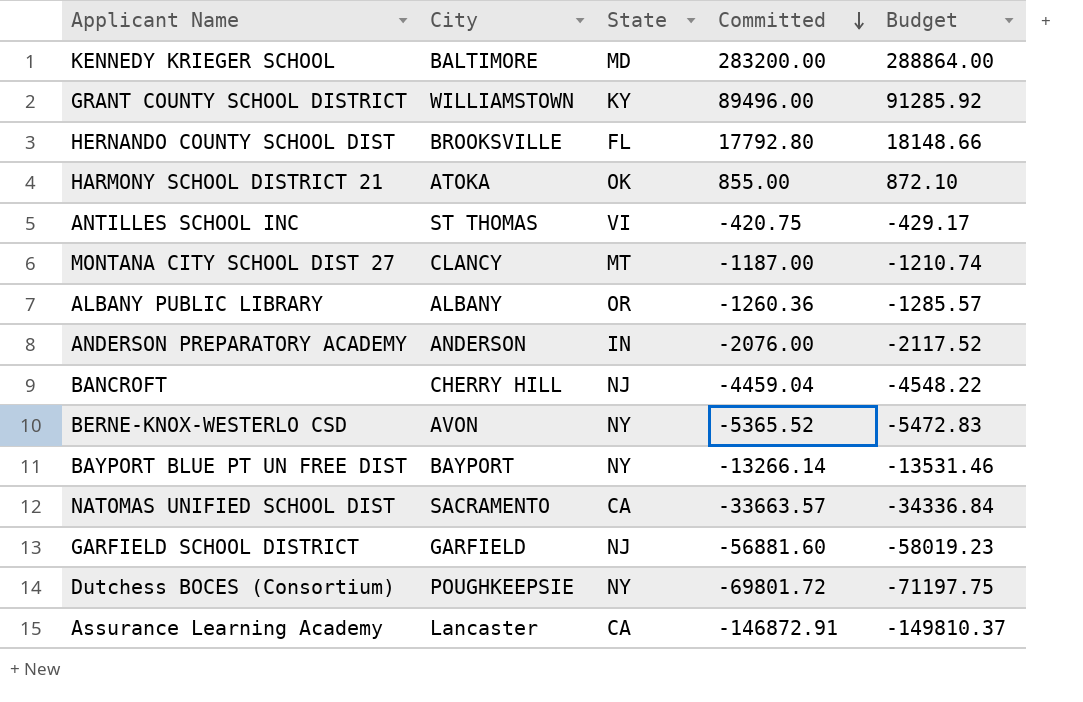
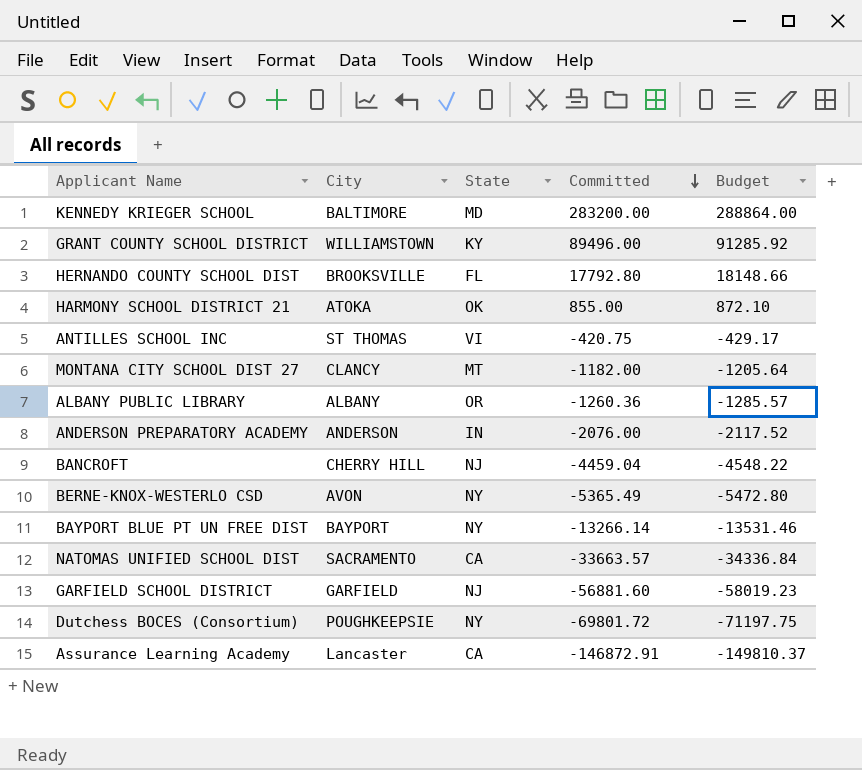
MONTANA CITY SCHOOL DIST 27 | Committed: -1187.00 -> -1182.00
MONTANA CITY SCHOOL DIST 27 | Budget: -1210.74 -> -1205.64
BERNE-KNOX-WESTERLO CSD | Committed: -5365.52 -> -5365.49
BERNE-KNOX-WESTERLO CSD | Budget: -5472.83 -> -5472.80

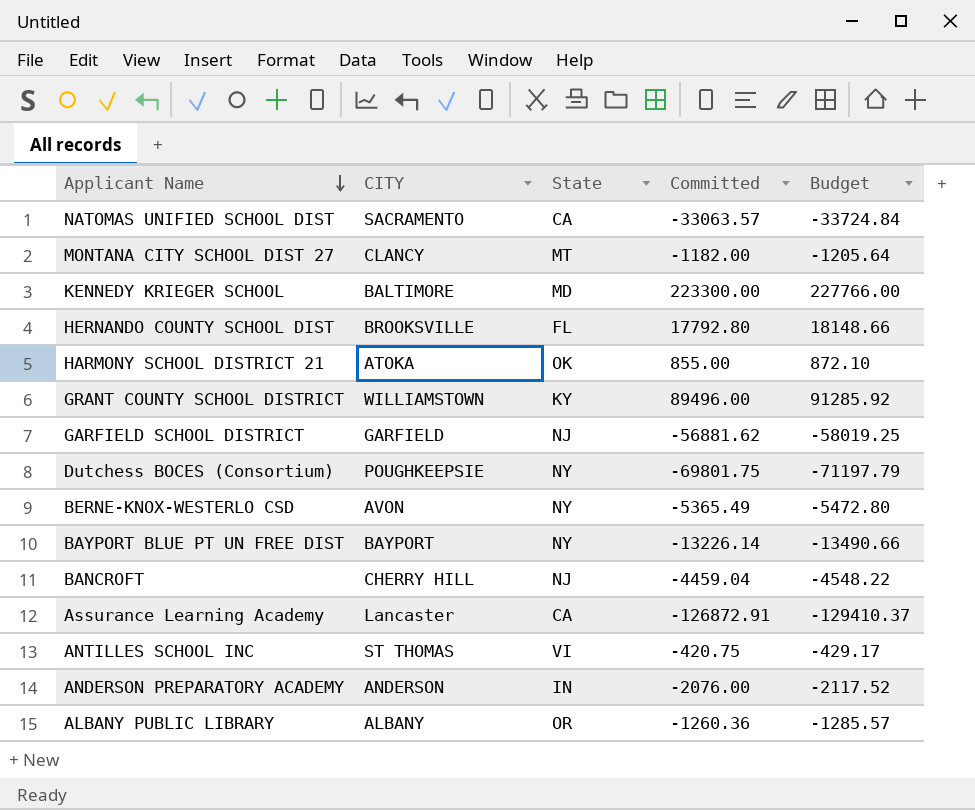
row order: Committed descending -> Applicant Name descending
column name: City -> CITY
NATOMAS UNIFIED SCHOOL DIST | Committed: -33663.57 -> -33063.57
NATOMAS UNIFIED SCHOOL DIST | Budget: -34336.84 -> -33724.84
KENNEDY KRIEGER SCHOOL | Committed: 283200.00 -> 223300.00
KENNEDY KRIEGER SCHOOL | Budget: 288864.00 -> 227766.00
GARFIELD SCHOOL DISTRICT | Committed: -56881.60 -> -56881.62
GARFIELD SCHOOL DISTRICT | Budget: -58019.23 -> -58019.25
Dutchess BOCES (Consortium) | Committed: -69801.72 -> -69801.75
Dutchess BOCES (Consortium) | Budget: -71197.75 -> -71197.79
BAYPORT BLUE PT UN FREE DIST | Committed: -13266.14 -> -13226.14
BAYPORT BLUE PT UN FREE DIST | Budget: -13531.46 -> -13490.66
Assurance Learning Academy | Committed: -146872.91 -> -126872.91
Assurance Learning Academy | Budget: -149810.37 -> -129410.37

